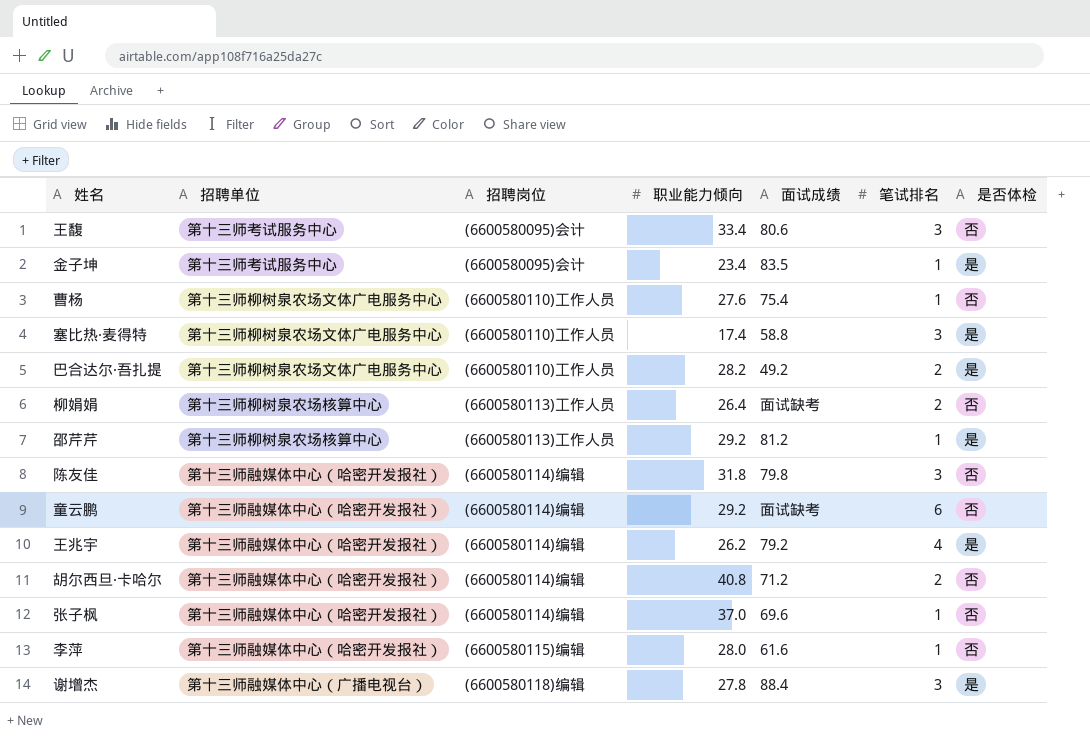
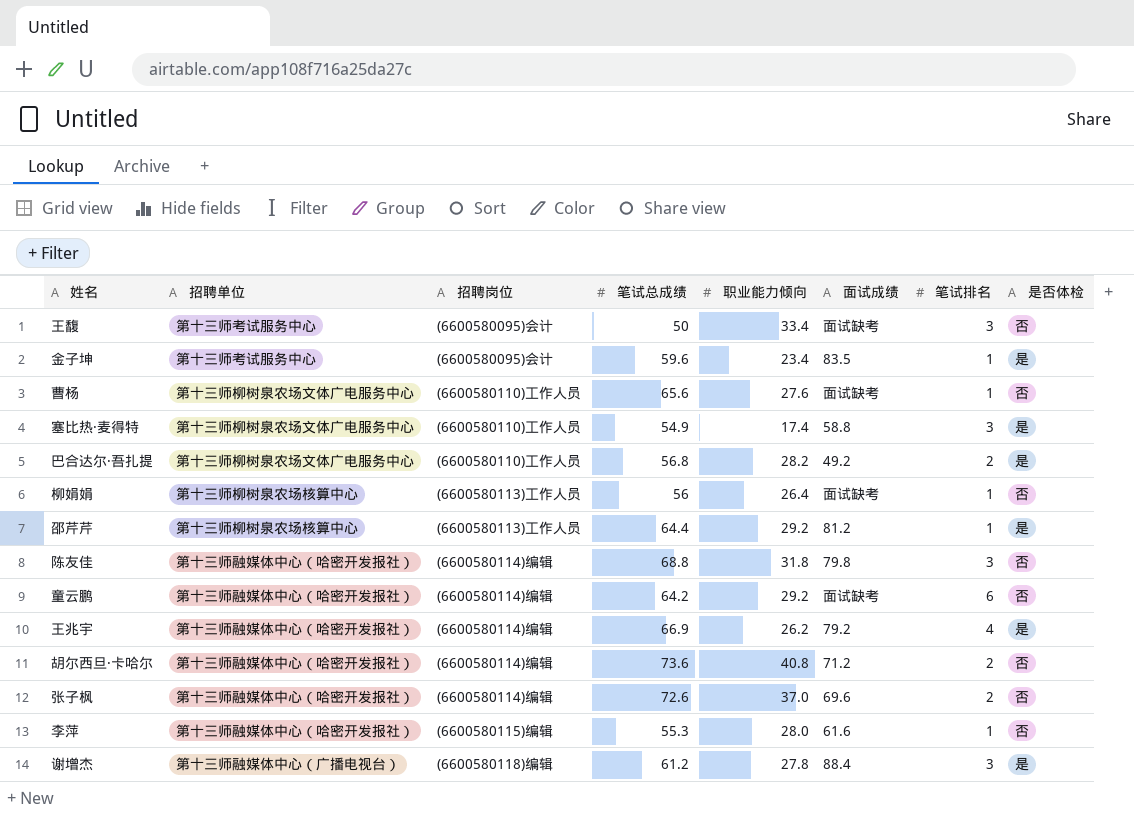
column 笔试总成绩 | position: none -> 4
王馥 | 面试成绩: 80.6 -> 面试缺考
曹杨 | 面试成绩: 75.4 -> 面试缺考
柳娟娟 | 笔试排名: 2 -> 1
张子枫 | 笔试排名: 1 -> 2

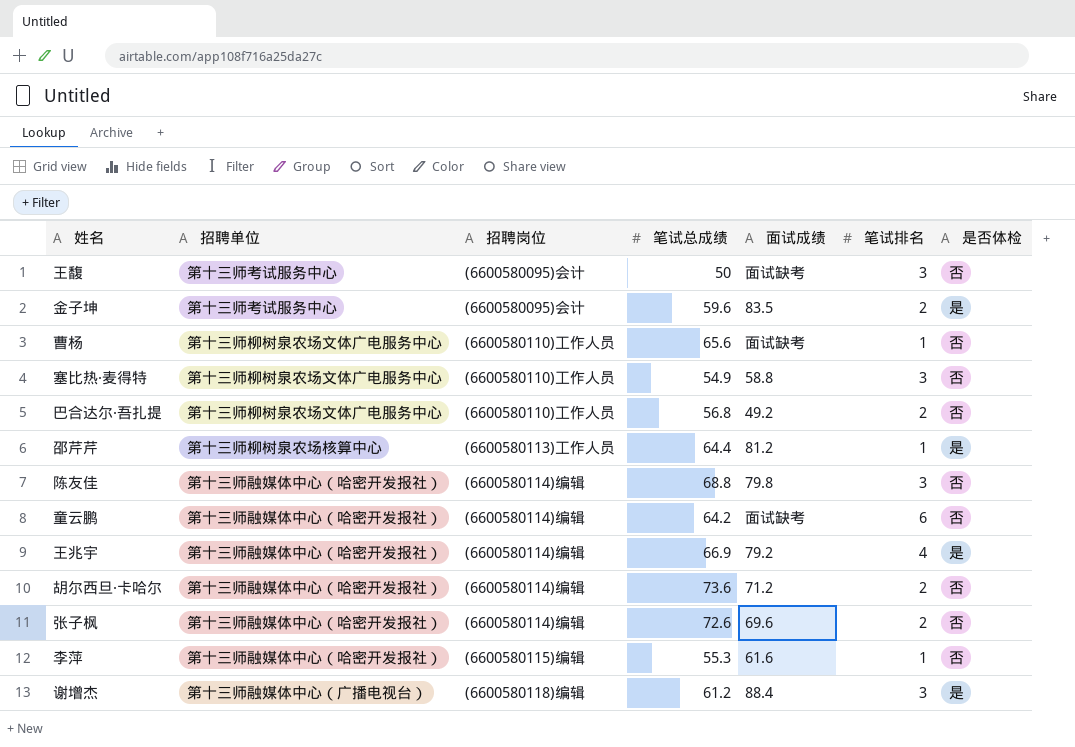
column 职业能力倾向 | position: 5 -> none
row 柳娟娟: 第十三师柳树泉农场核算中心 | (6600580113)工作人员 | 56 | 26.4 | 面试缺考 | 1 | 否 -> none
金子坤 | 笔试排名: 1 -> 2
塞比热·麦得特 | 是否体检: 是 -> 否
巴合达尔·吾扎提 | 是否体检: 是 -> 否

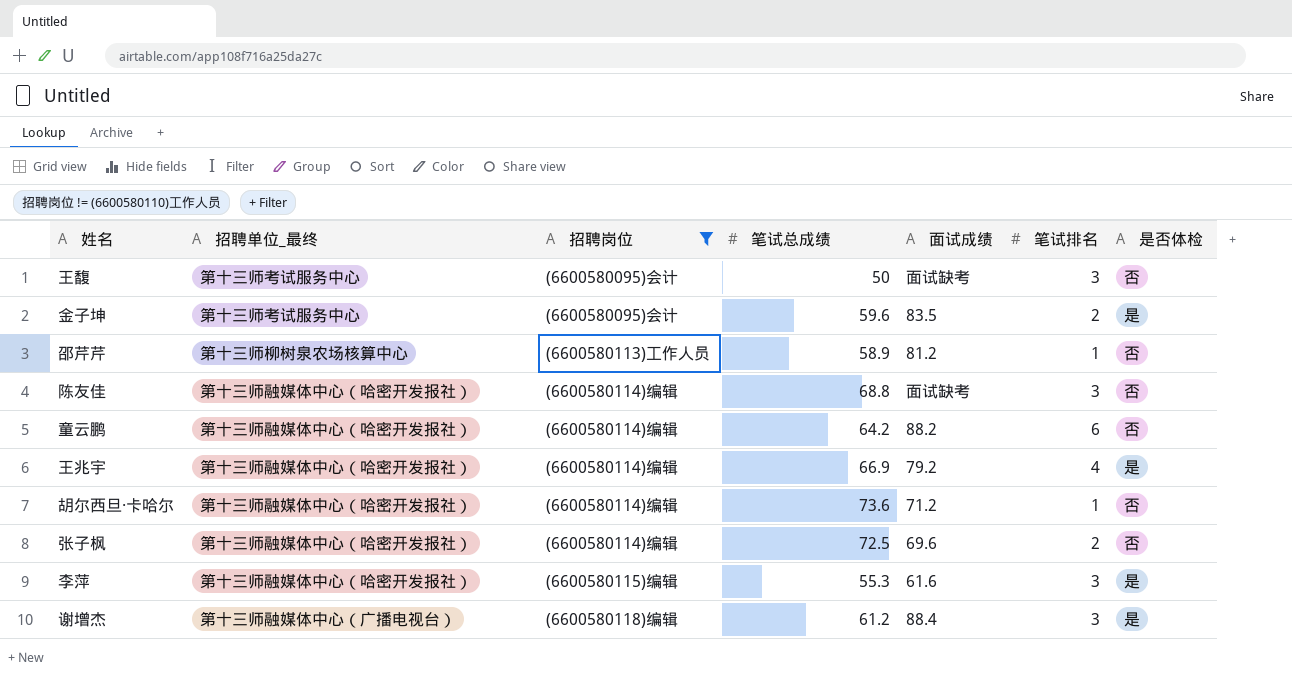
filter: none -> 招聘岗位 != (6600580110)工作人员
column name: 招聘单位 -> 招聘单位_最终
邵芹芹 | 笔试总成绩: 64.4 -> 58.9
邵芹芹 | 是否体检: 是 -> 否
陈友佳 | 面试成绩: 79.8 -> 面试缺考
童云鹏 | 面试成绩: 面试缺考 -> 88.2
胡尔西旦·卡哈尔 | 笔试排名: 2 -> 1
张子枫 | 笔试总成绩: 72.6 -> 72.5
李萍 | 笔试排名: 1 -> 3
李萍 | 是否体检: 否 -> 是

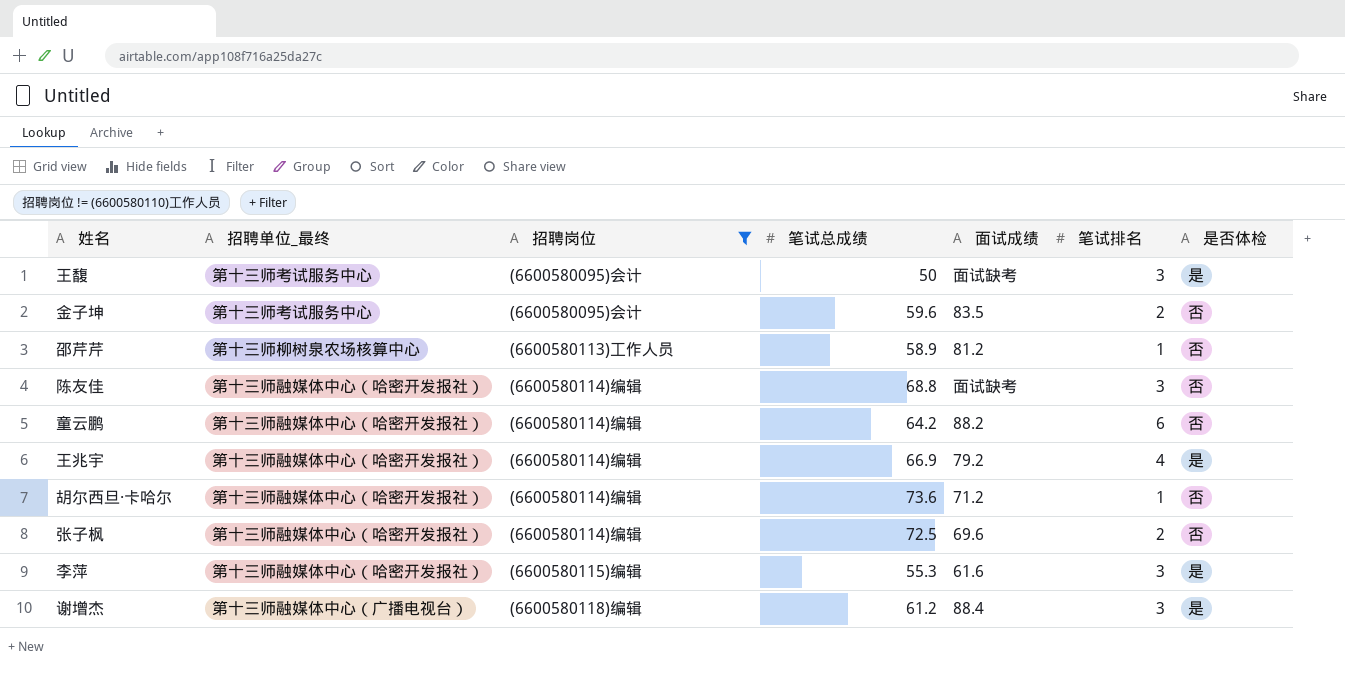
王馥 | 是否体检: 否 -> 是
金子坤 | 是否体检: 是 -> 否

